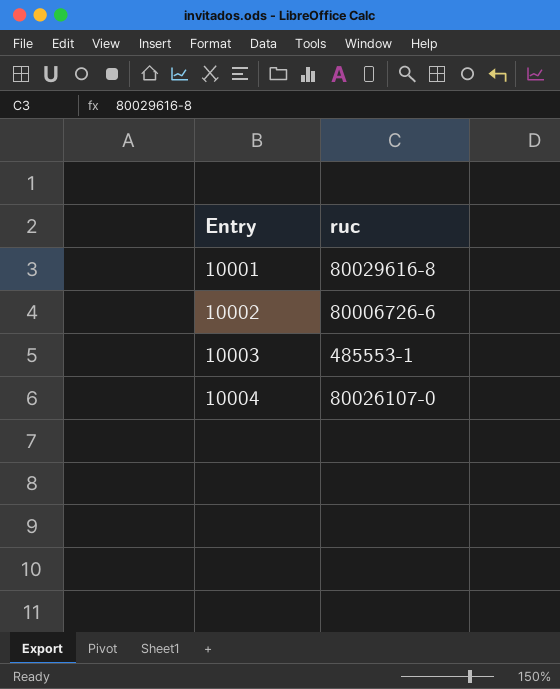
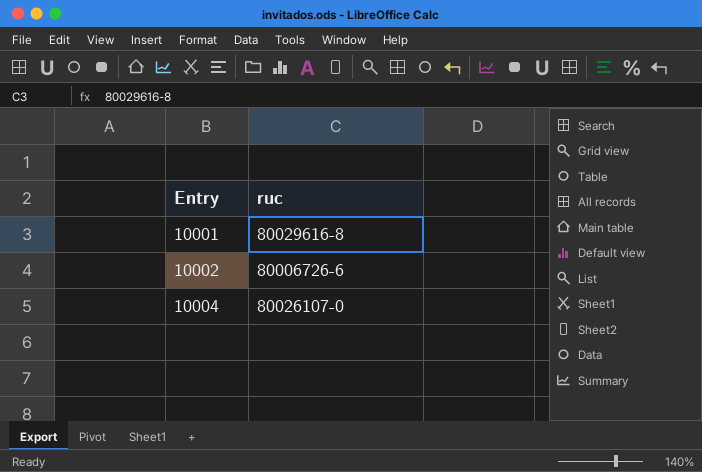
row 10003: 485553-1 -> none

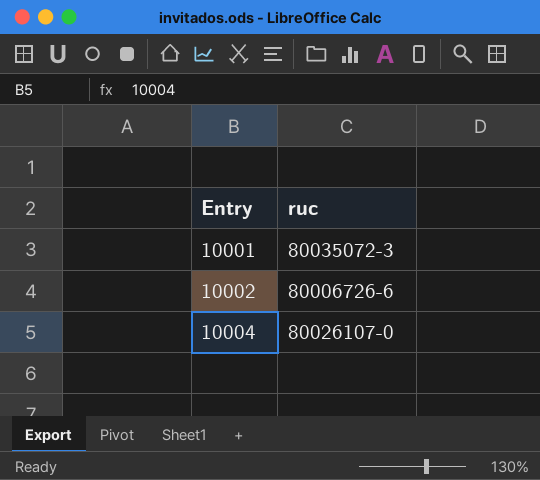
10001 | ruc: 80029616-8 -> 80035072-3

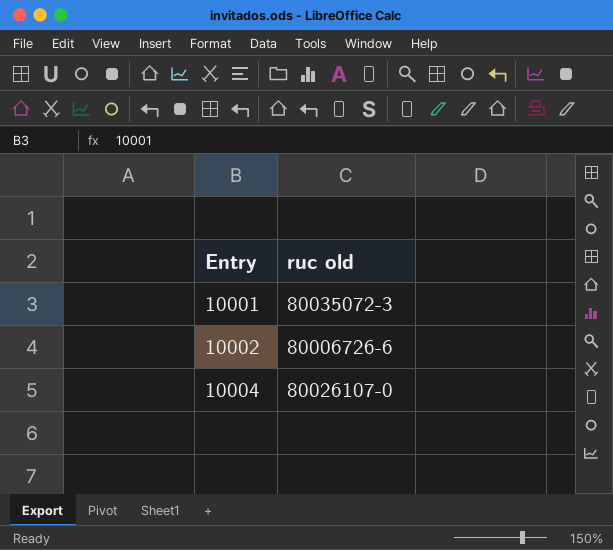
column name: ruc -> ruc old

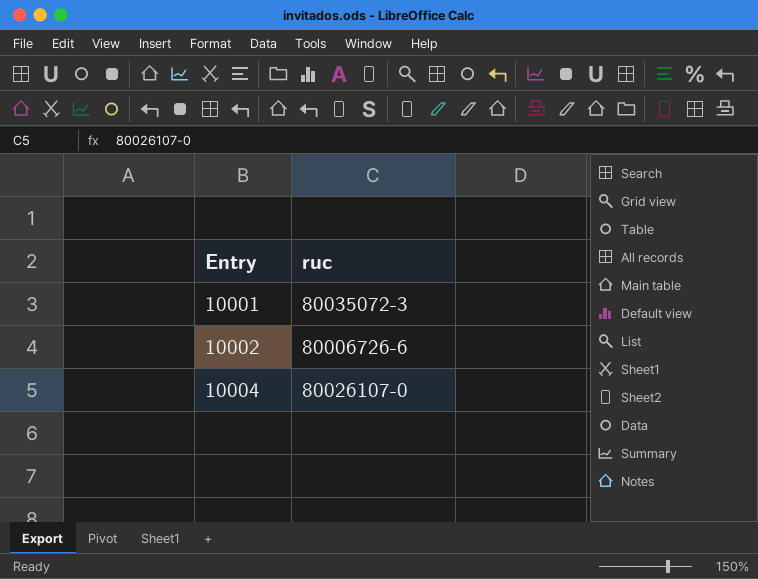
column name: ruc old -> ruc

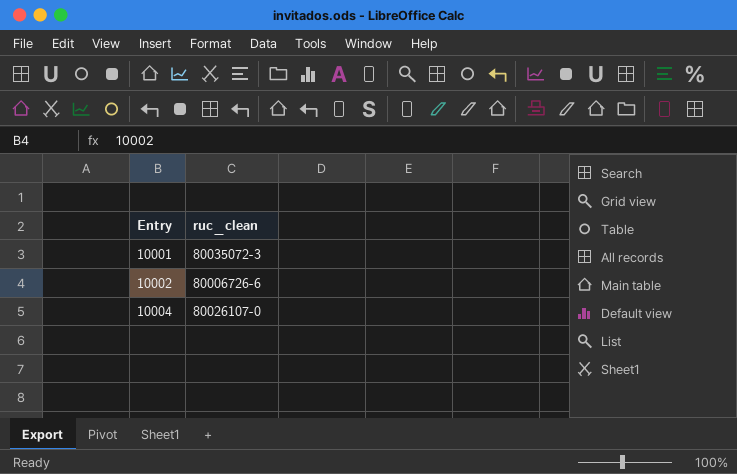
column name: ruc -> ruc_clean

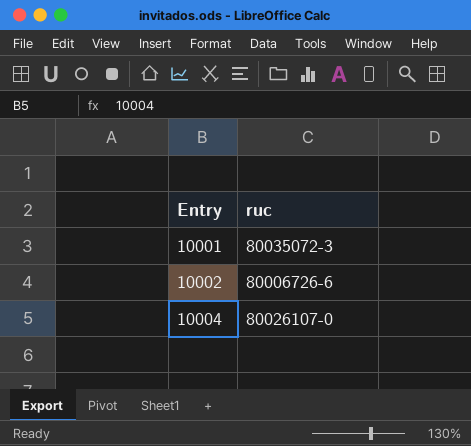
column name: ruc_clean -> ruc

